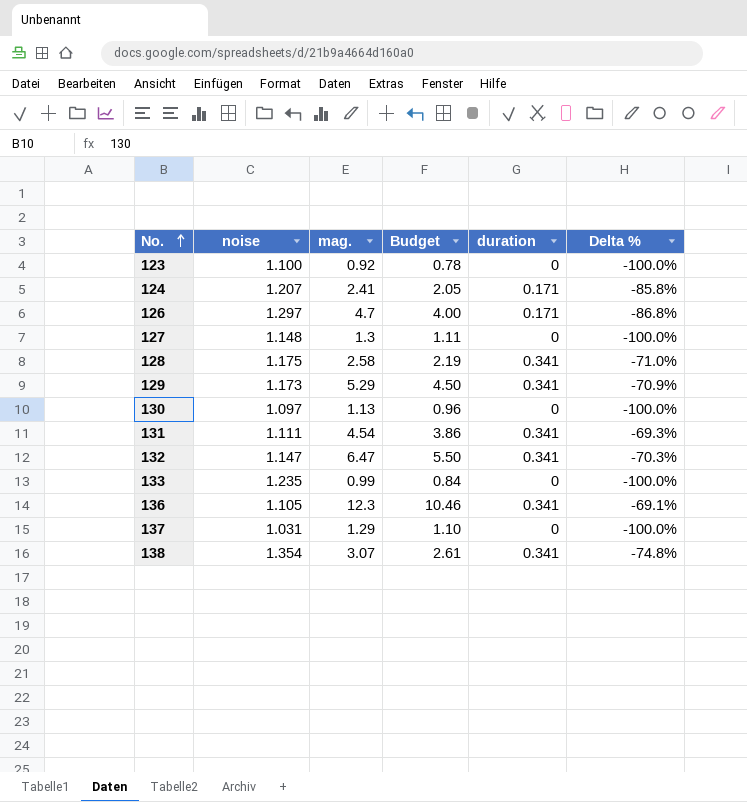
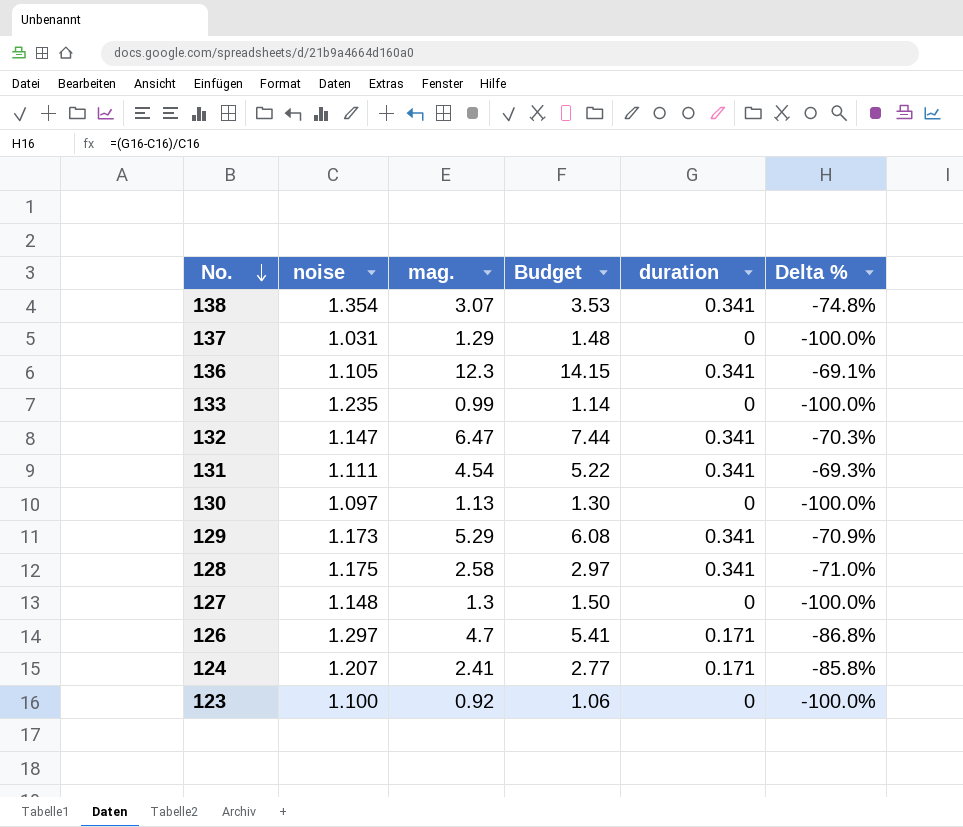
row order: No. ascending -> No. descending
column Budget | formula: [mag.] * 0.85 -> [mag.] * 1.15

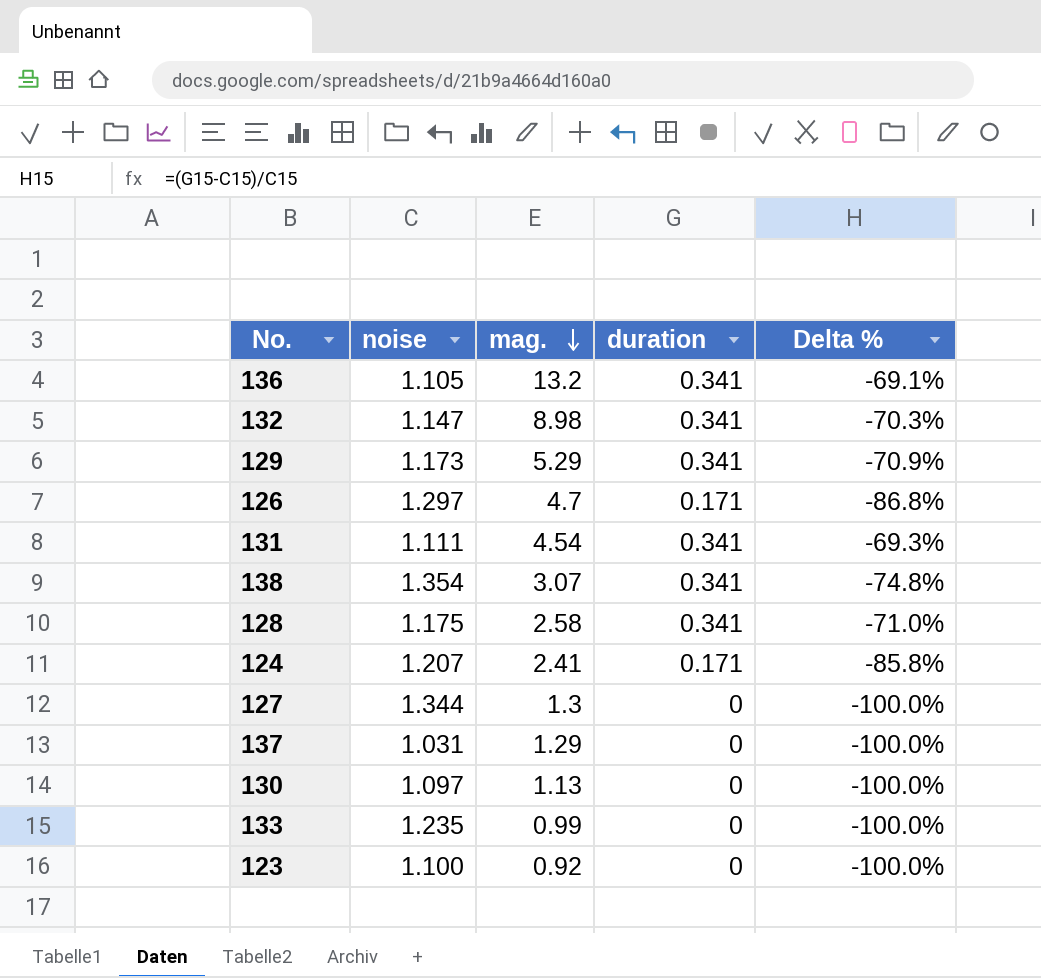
row order: No. descending -> mag. descending
column Budget | formula: [mag.] * 1.15 -> none
136 | mag.: 12.3 -> 13.2
132 | mag.: 6.47 -> 8.98
127 | noise: 1.148 -> 1.344

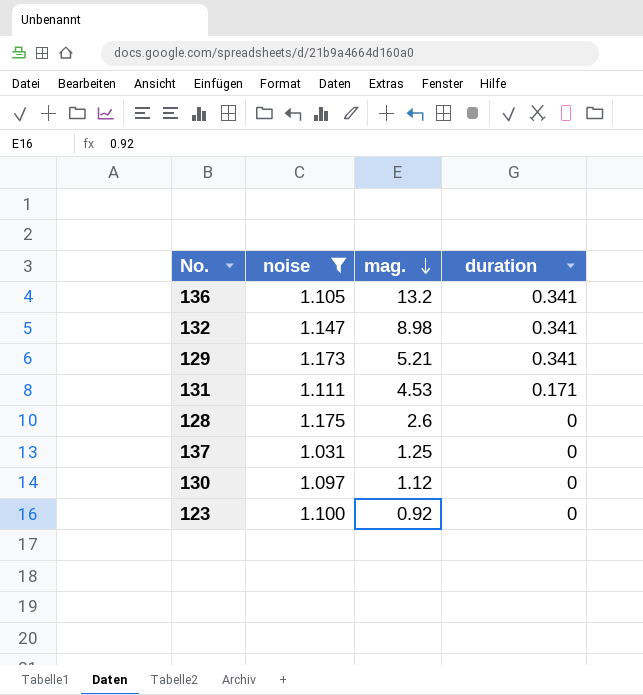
filter: none -> noise <= 1.175
column Delta % | formula: ([duration] - [noise]) / [noise] -> none
129 | mag.: 5.29 -> 5.21
131 | mag.: 4.54 -> 4.53
131 | duration: 0.341 -> 0.171
128 | mag.: 2.58 -> 2.6
128 | duration: 0.341 -> 0
137 | mag.: 1.29 -> 1.25
130 | mag.: 1.13 -> 1.12

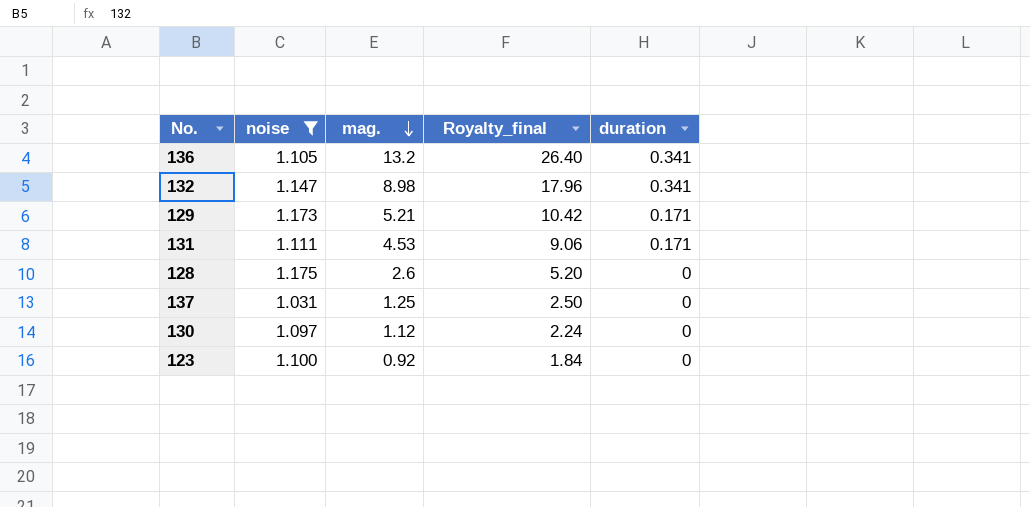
column Royalty_final | formula: none -> [mag.] * 2
129 | duration: 0.341 -> 0.171

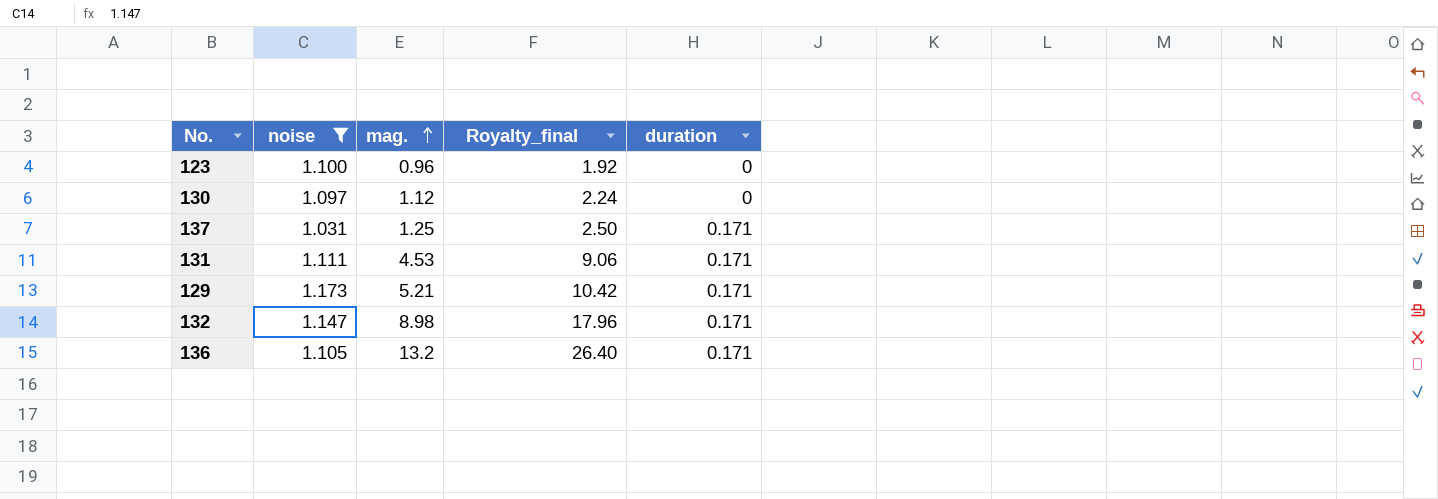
row order: mag. descending -> mag. ascending
row 128: 1.175 | 2.6 | 5.20 | 0 -> none
123 | mag.: 0.92 -> 0.96
123 | Royalty_final: 1.84 -> 1.92
137 | duration: 0 -> 0.171
132 | duration: 0.341 -> 0.171
136 | duration: 0.341 -> 0.171

